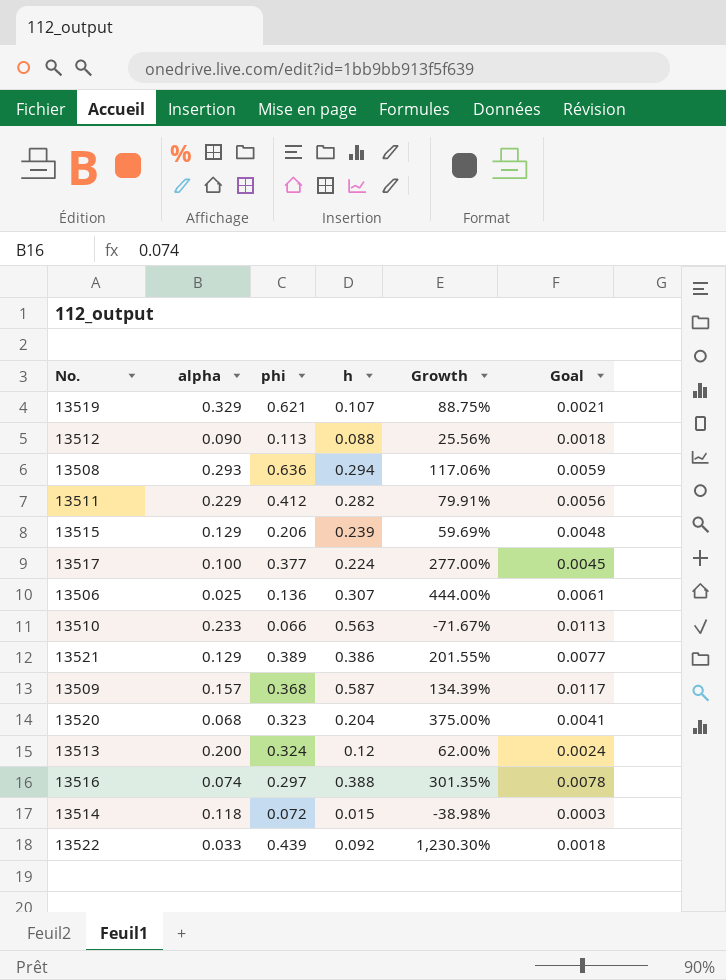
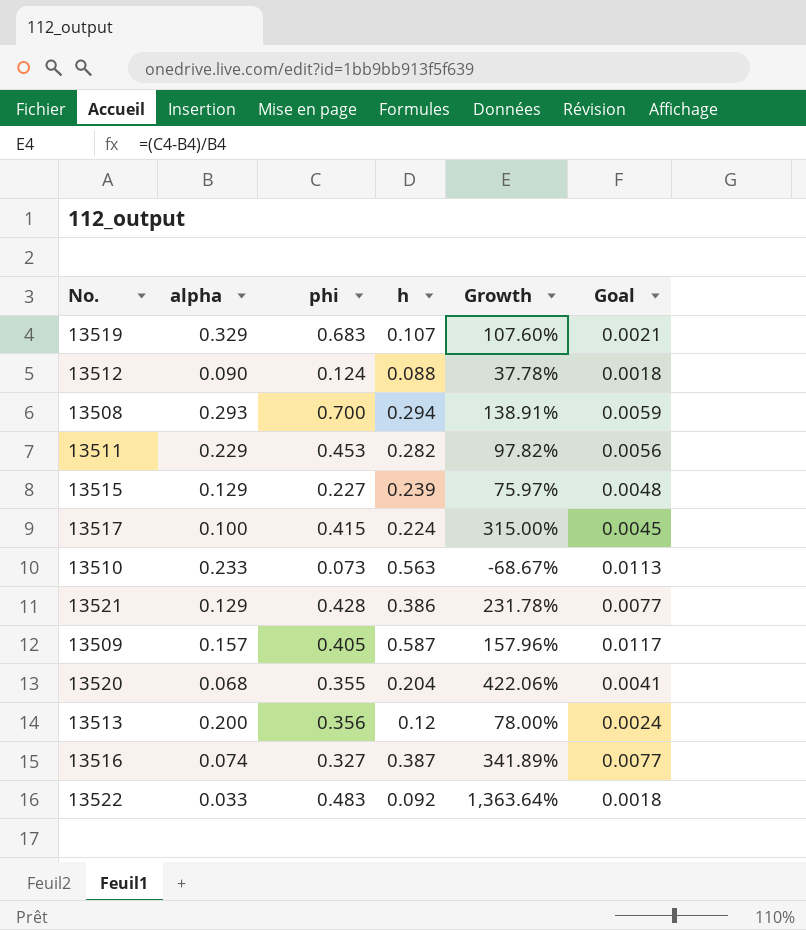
row 13506: 0.025 | 0.136 | 0.307 | 444.00% | 0.0061 -> none
row 13514: 0.118 | 0.072 | 0.015 | -38.98% | 0.0003 -> none
13519 | phi: 0.621 -> 0.683
13519 | Growth: 88.75% -> 107.60%
13512 | phi: 0.113 -> 0.124
13512 | Growth: 25.56% -> 37.78%
13508 | phi: 0.636 -> 0.700
13508 | Growth: 117.06% -> 138.91%
13511 | phi: 0.412 -> 0.453
13511 | Growth: 79.91% -> 97.82%
13515 | phi: 0.206 -> 0.227
13515 | Growth: 59.69% -> 75.97%
13517 | phi: 0.377 -> 0.415
13517 | Growth: 277.00% -> 315.00%
13510 | phi: 0.066 -> 0.073
13510 | Growth: -71.67% -> -68.67%
13521 | phi: 0.389 -> 0.428
13521 | Growth: 201.55% -> 231.78%
13509 | phi: 0.368 -> 0.405
13509 | Growth: 134.39% -> 157.96%
13520 | phi: 0.323 -> 0.355
13520 | Growth: 375.00% -> 422.06%
13513 | phi: 0.324 -> 0.356
13513 | Growth: 62.00% -> 78.00%
13516 | phi: 0.297 -> 0.327
13516 | h: 0.388 -> 0.387
13516 | Growth: 301.35% -> 341.89%
13516 | Goal: 0.0078 -> 0.0077
13522 | phi: 0.439 -> 0.483
13522 | Growth: 1,230.30% -> 1,363.64%

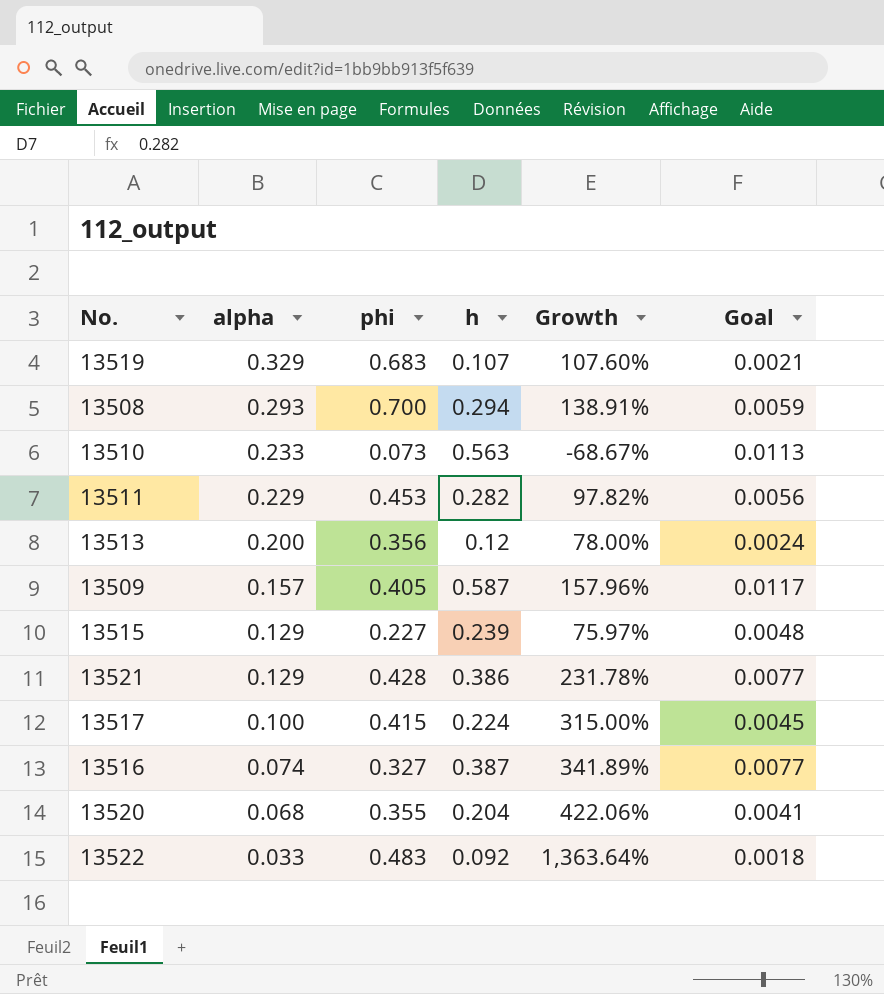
row order: none -> alpha descending
row 13512: 0.090 | 0.124 | 0.088 | 37.78% | 0.0018 -> none

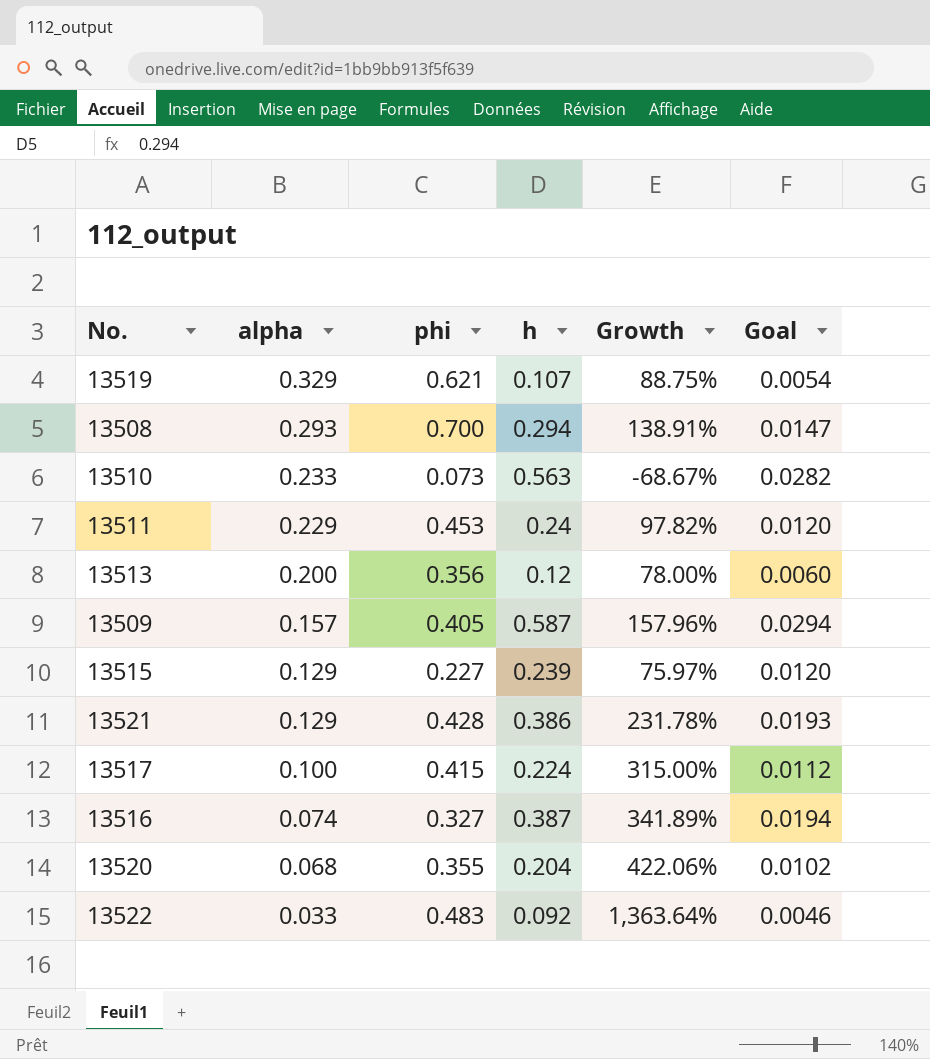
column Goal | formula: [h] * 0.02 -> [h] * 0.05
13519 | phi: 0.683 -> 0.621
13519 | Growth: 107.60% -> 88.75%
13511 | h: 0.282 -> 0.24

